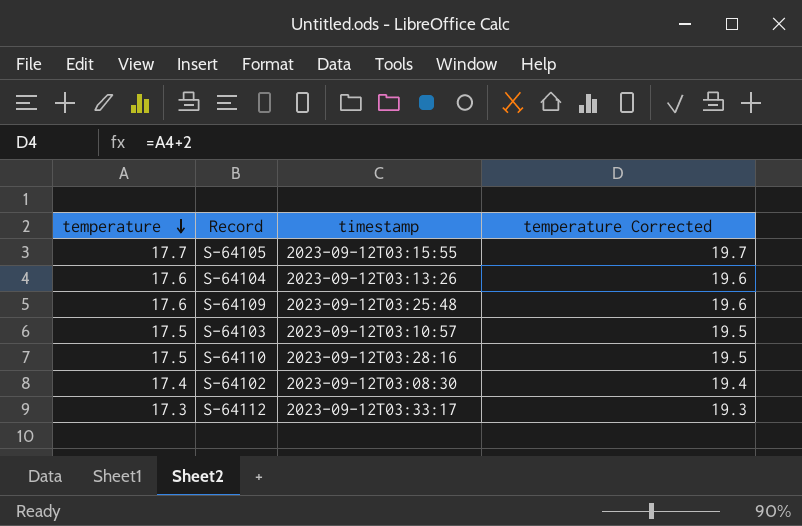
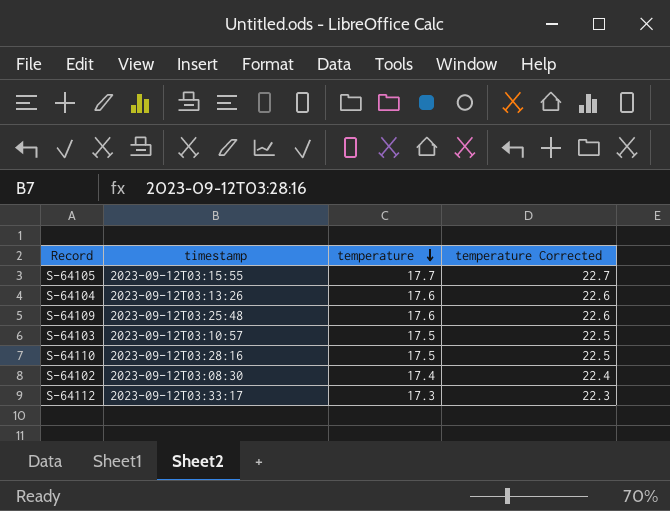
column temperature | position: 1 -> 3
column temperature Corrected | formula: [temperature] + 2 -> [temperature] + 5

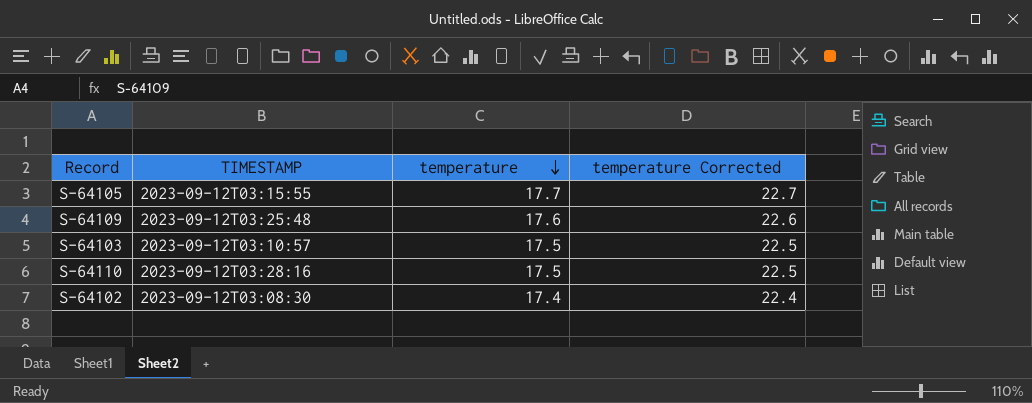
column name: timestamp -> TIMESTAMP
row S-64104: 2023-09-12T03:13:26 | 17.6 | 22.6 -> none
row S-64112: 2023-09-12T03:33:17 | 17.3 | 22.3 -> none

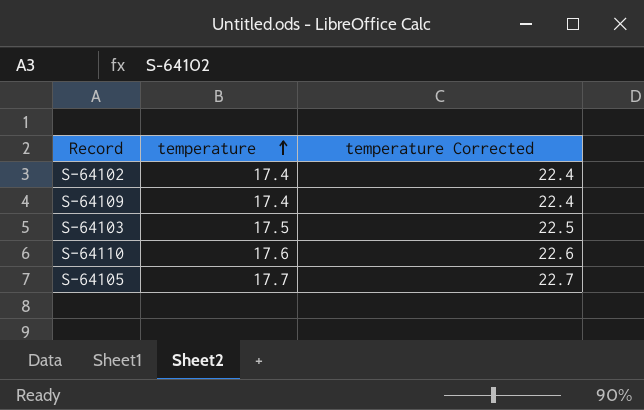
row order: temperature descending -> temperature ascending
column TIMESTAMP | position: 2 -> none
S-64109 | temperature: 17.6 -> 17.4
S-64109 | temperature Corrected: 22.6 -> 22.4
S-64110 | temperature: 17.5 -> 17.6
S-64110 | temperature Corrected: 22.5 -> 22.6

